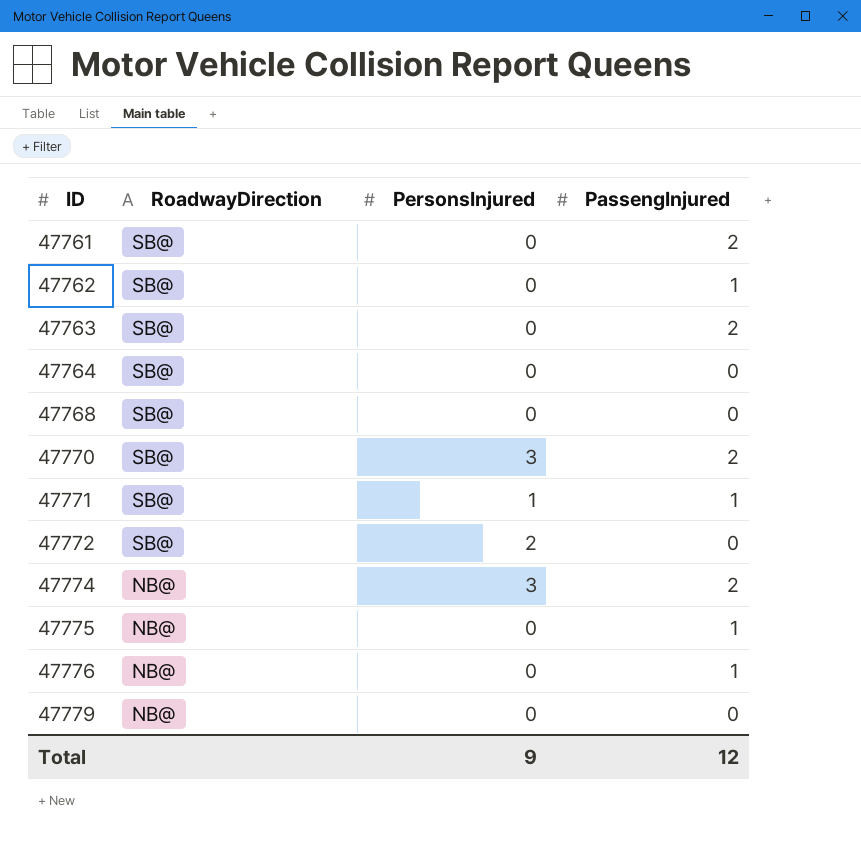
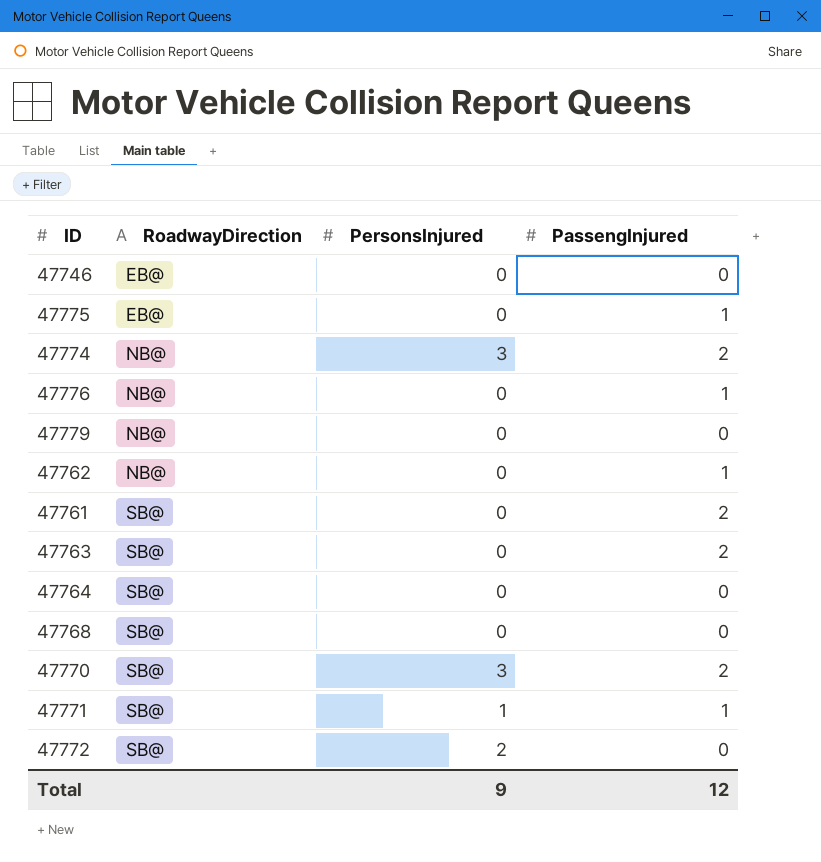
row order: ID ascending -> RoadwayDirection ascending
row 47746: none -> EB@ | 0 | 0
47775 | RoadwayDirection: NB@ -> EB@
47762 | RoadwayDirection: SB@ -> NB@

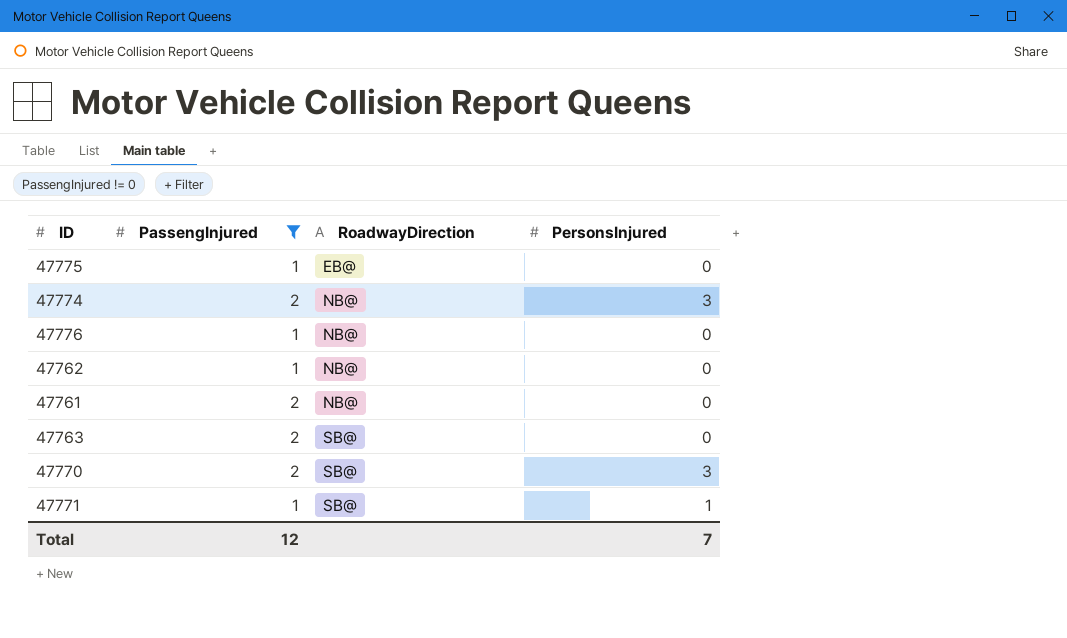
filter: none -> PassengInjured != 0
column PassengInjured | position: 4 -> 2
47761 | RoadwayDirection: SB@ -> NB@
Total | PersonsInjured: 9 -> 7

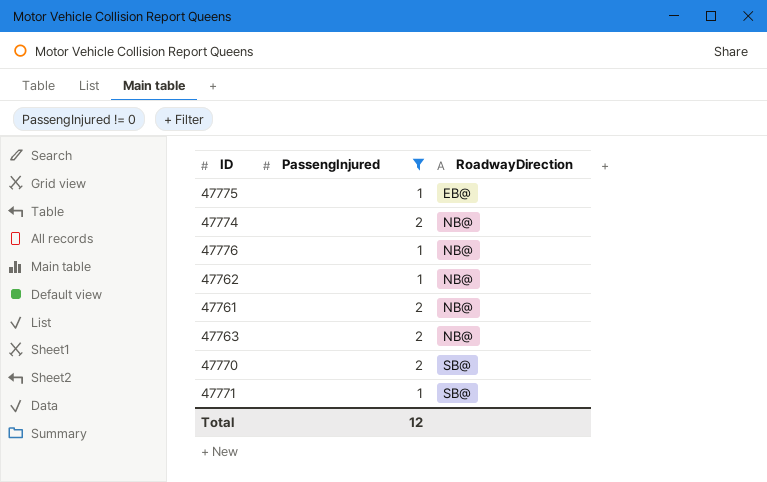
column PersonsInjured | position: 4 -> none
47763 | RoadwayDirection: SB@ -> NB@

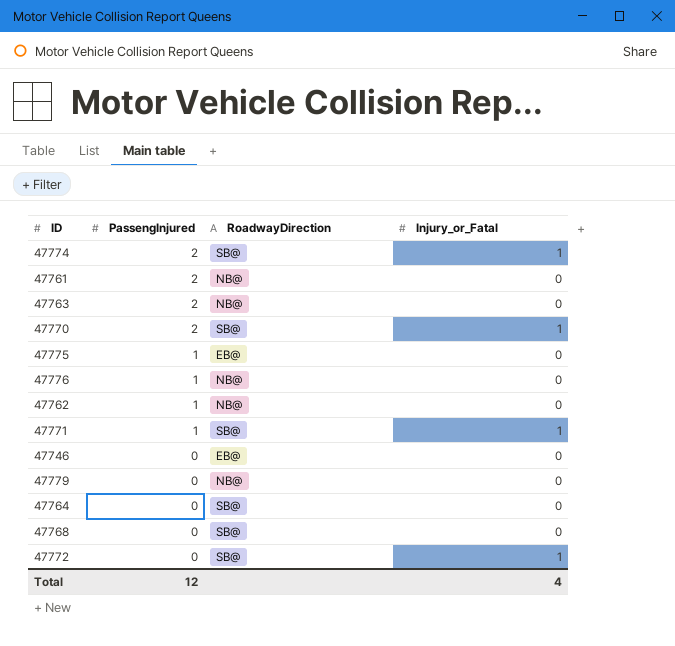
filter: PassengInjured != 0 -> none
row order: RoadwayDirection ascending -> PassengInjured descending
column Injury_or_Fatal | position: none -> 4
47774 | RoadwayDirection: NB@ -> SB@

